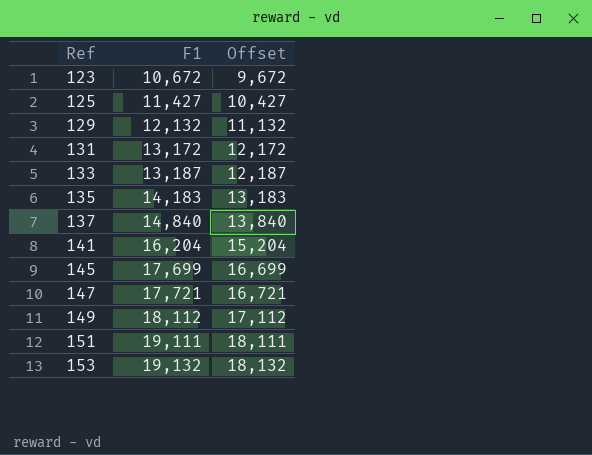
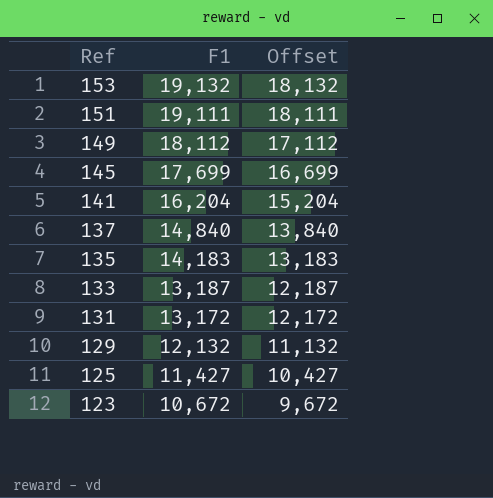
row order: Ref ascending -> Ref descending
row 147: 17,721 | 16,721 -> none

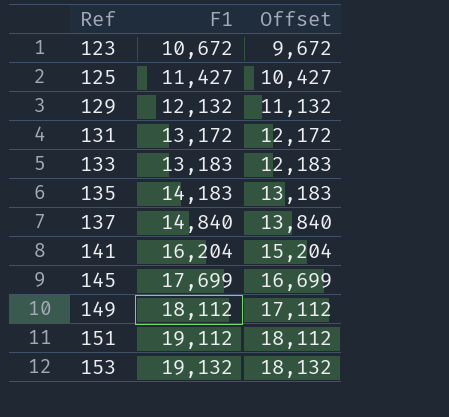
row order: Ref descending -> Ref ascending
133 | F1: 13,187 -> 13,183
133 | Offset: 12,187 -> 12,183
151 | F1: 19,111 -> 19,112
151 | Offset: 18,111 -> 18,112

